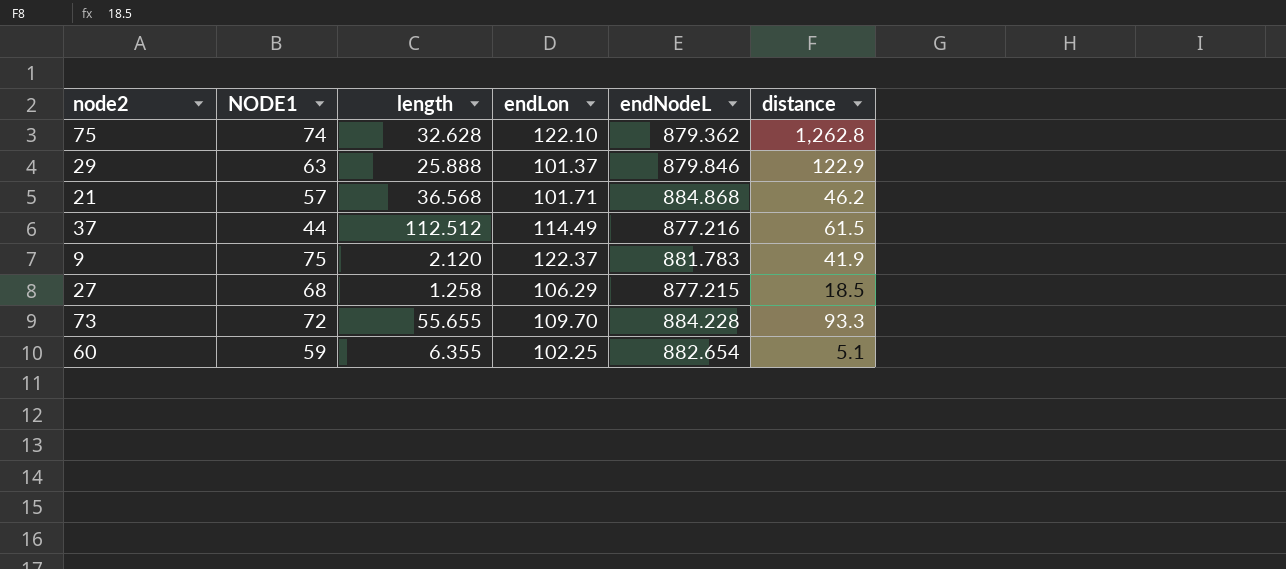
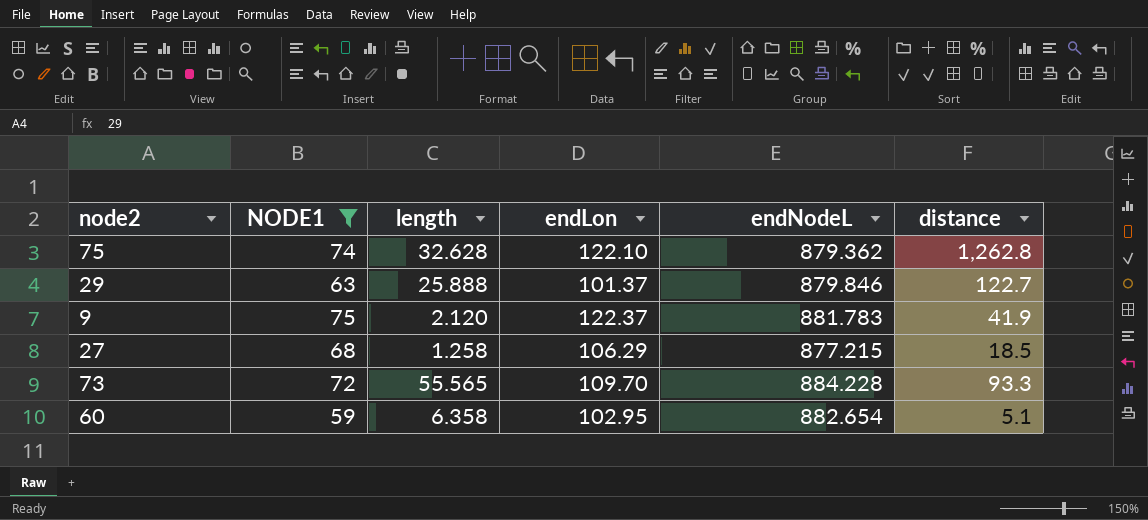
filter: none -> NODE1 >= 59
29 | distance: 122.9 -> 122.7
73 | length: 55.655 -> 55.565
60 | length: 6.355 -> 6.358
60 | endLon: 102.25 -> 102.95

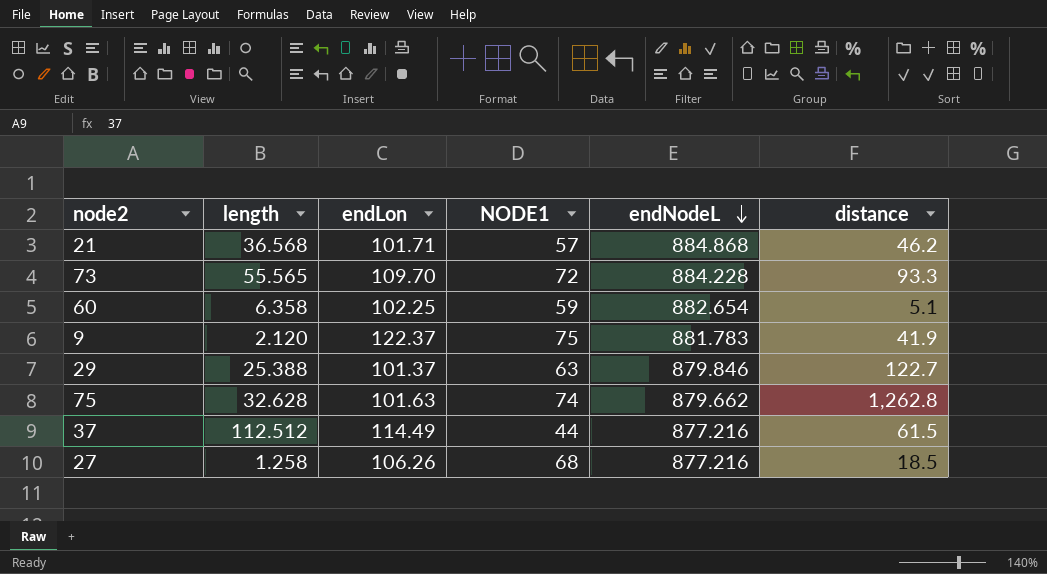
filter: NODE1 >= 59 -> none
row order: none -> endNodeL descending
column NODE1 | position: 2 -> 4
60 | endLon: 102.95 -> 102.25
29 | length: 25.888 -> 25.388
75 | endLon: 122.10 -> 101.63
75 | endNodeL: 879.362 -> 879.662
27 | endLon: 106.29 -> 106.26
27 | endNodeL: 877.215 -> 877.216

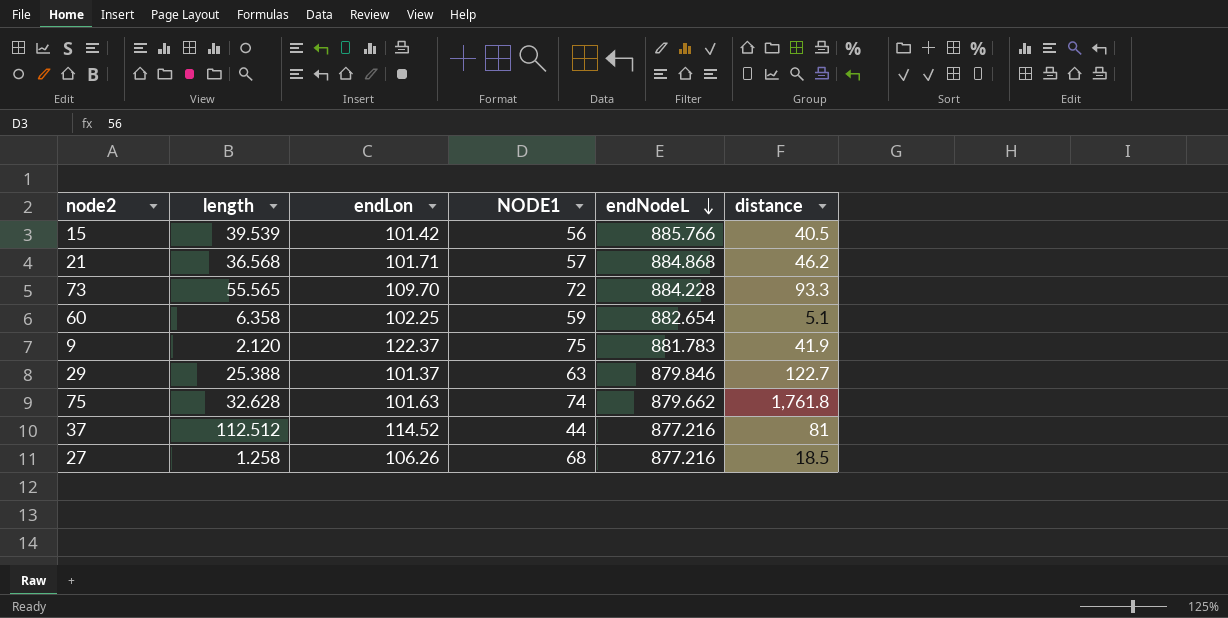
row 15: none -> 39.539 | 101.42 | 56 | 885.766 | 40.5
75 | distance: 1,262.8 -> 1,761.8
37 | endLon: 114.49 -> 114.52
37 | distance: 61.5 -> 81

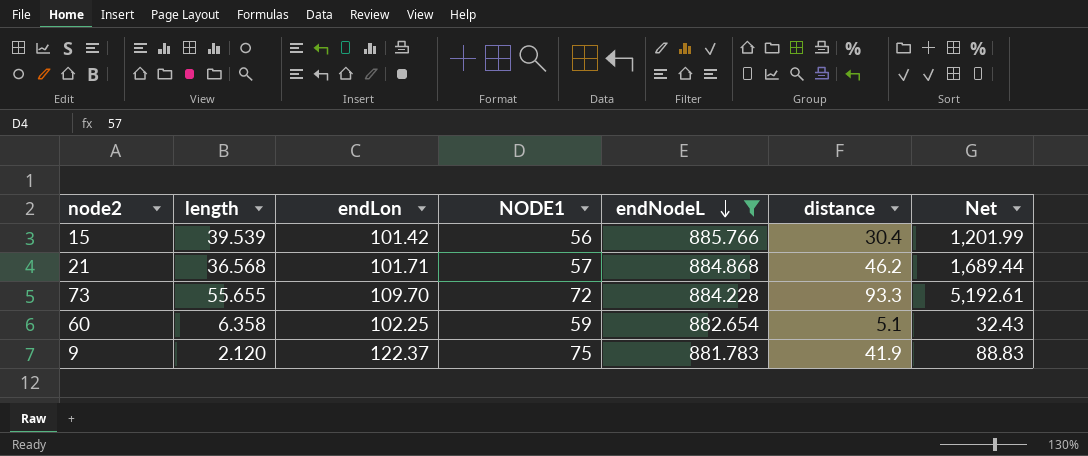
filter: none -> endNodeL >= 881.783
column Net | formula: none -> [length] * [distance]
15 | distance: 40.5 -> 30.4
73 | length: 55.565 -> 55.655

